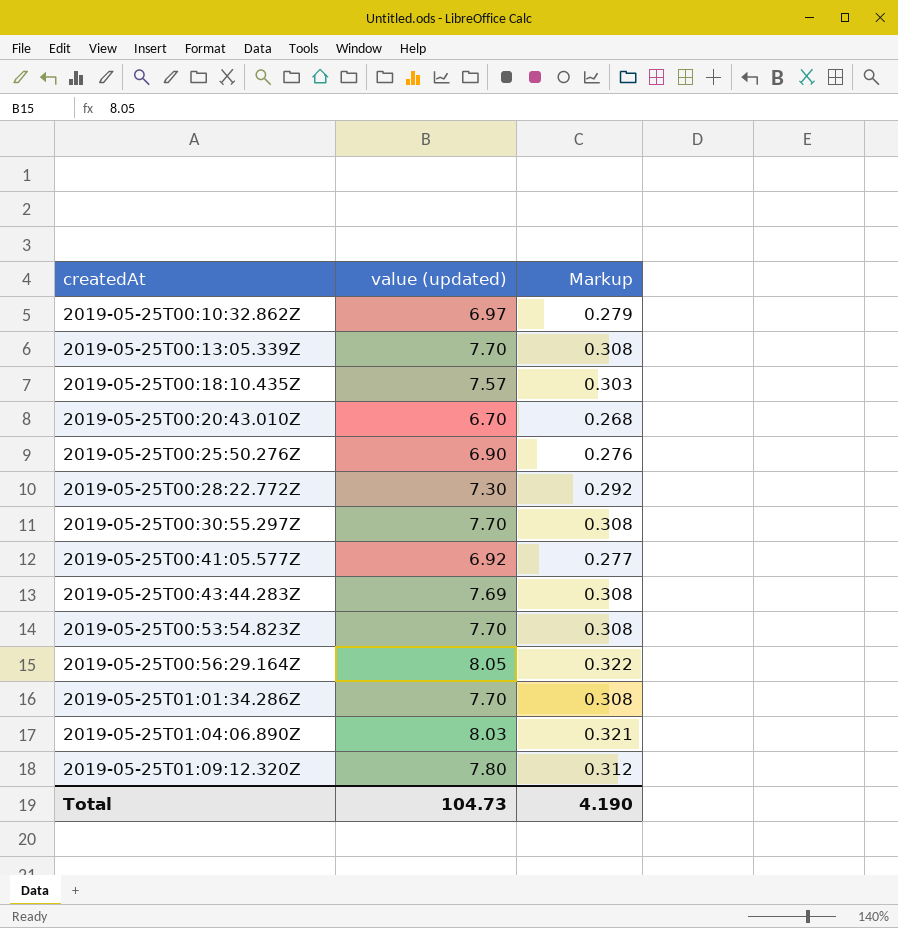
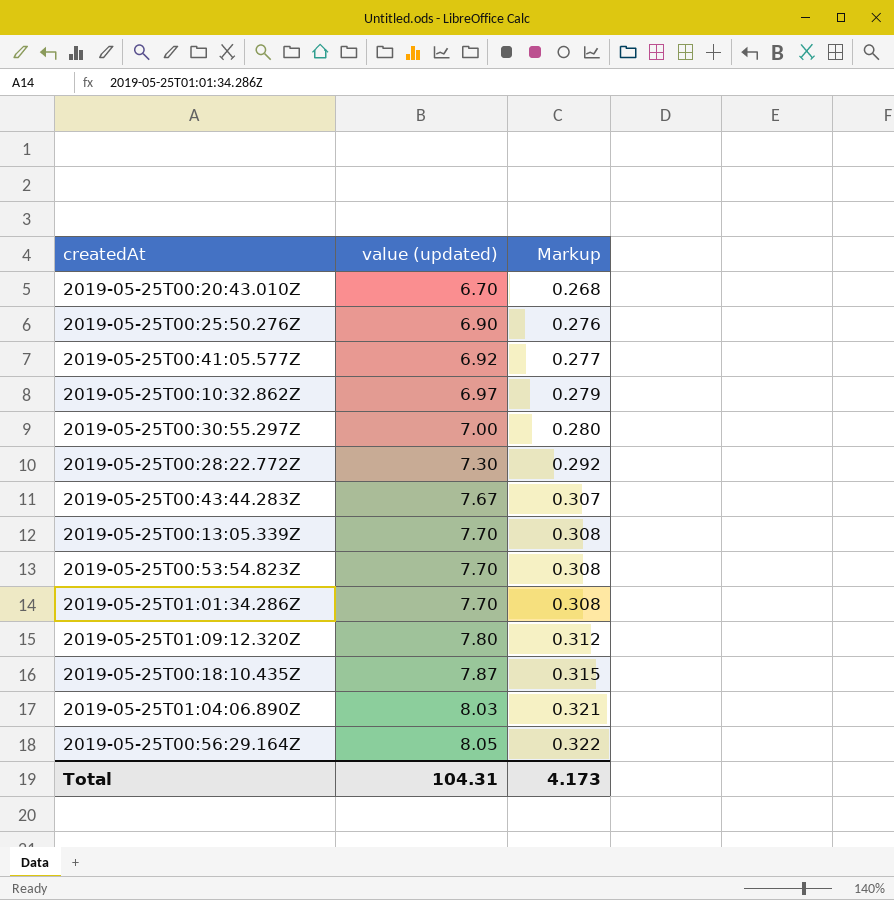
row order: createdAt ascending -> value (updated) ascending
2019-05-25T00:30:55.297Z | value (updated): 7.70 -> 7.00
2019-05-25T00:30:55.297Z | Markup: 0.308 -> 0.280
2019-05-25T00:43:44.283Z | value (updated): 7.69 -> 7.67
2019-05-25T00:43:44.283Z | Markup: 0.308 -> 0.307
2019-05-25T00:18:10.435Z | value (updated): 7.57 -> 7.87
2019-05-25T00:18:10.435Z | Markup: 0.303 -> 0.315
Total | value (updated): 104.73 -> 104.31
Total | Markup: 4.190 -> 4.173

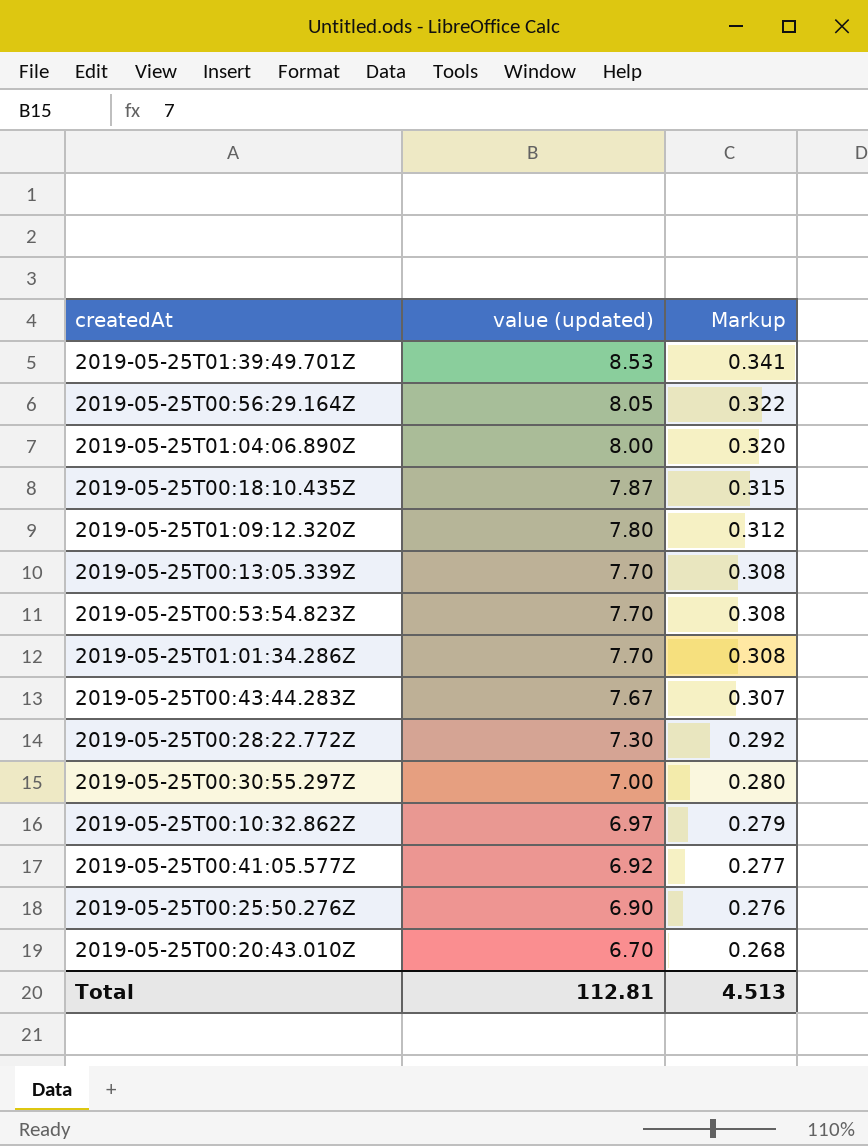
row order: value (updated) ascending -> value (updated) descending
row 2019-05-25T01:39:49.701Z: none -> 8.53 | 0.341
2019-05-25T01:04:06.890Z | value (updated): 8.03 -> 8.00
2019-05-25T01:04:06.890Z | Markup: 0.321 -> 0.320
Total | value (updated): 104.31 -> 112.81
Total | Markup: 4.173 -> 4.513

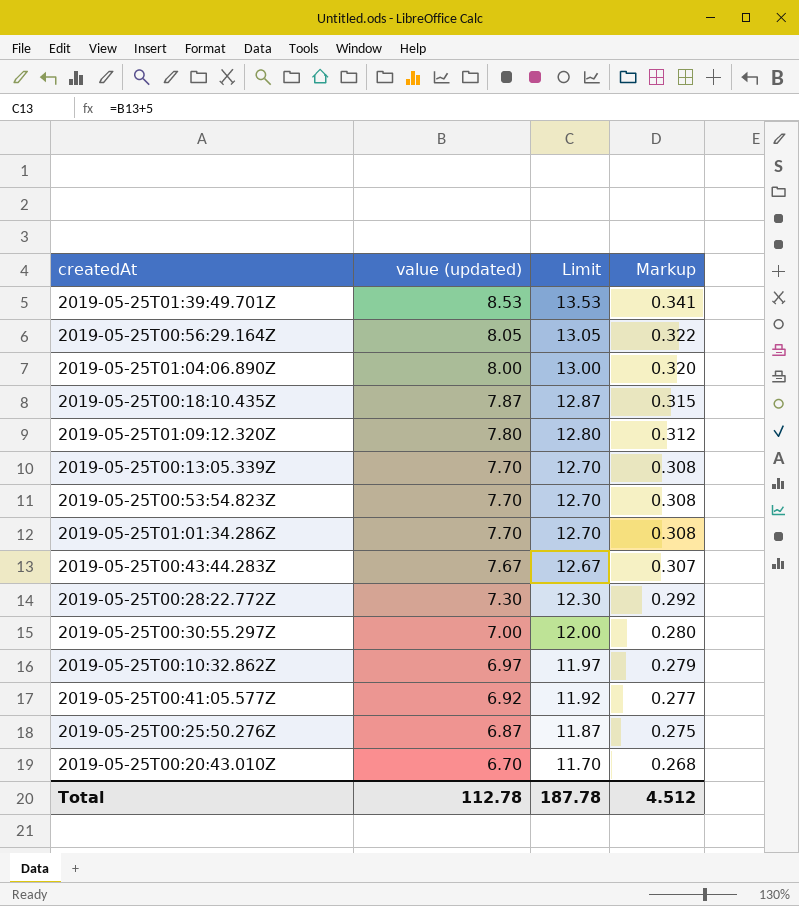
column Limit | formula: none -> [value (updated)] + 5
2019-05-25T00:25:50.276Z | value (updated): 6.90 -> 6.87
2019-05-25T00:25:50.276Z | Markup: 0.276 -> 0.275
Total | value (updated): 112.81 -> 112.78
Total | Markup: 4.513 -> 4.512

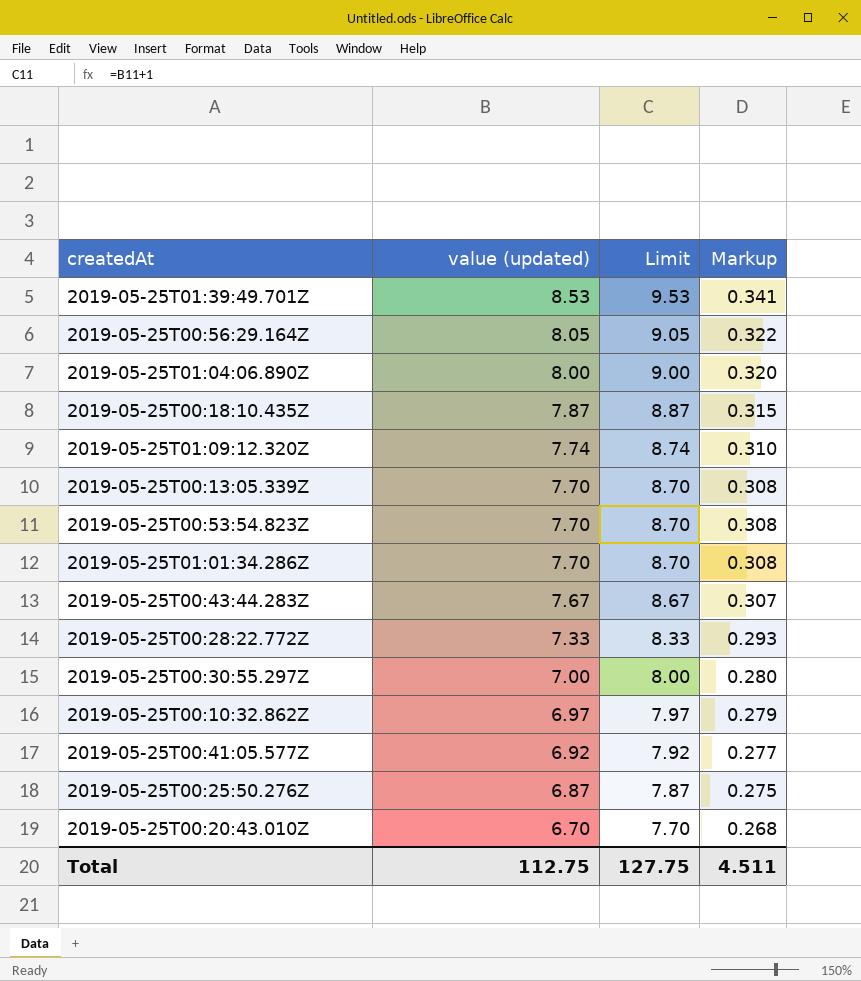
column Limit | formula: [value (updated)] + 5 -> [value (updated)] + 1
2019-05-25T01:09:12.320Z | value (updated): 7.80 -> 7.74
2019-05-25T01:09:12.320Z | Markup: 0.312 -> 0.310
2019-05-25T00:28:22.772Z | value (updated): 7.30 -> 7.33
2019-05-25T00:28:22.772Z | Markup: 0.292 -> 0.293
Total | value (updated): 112.78 -> 112.75
Total | Limit: 187.78 -> 127.75
Total | Markup: 4.512 -> 4.511

